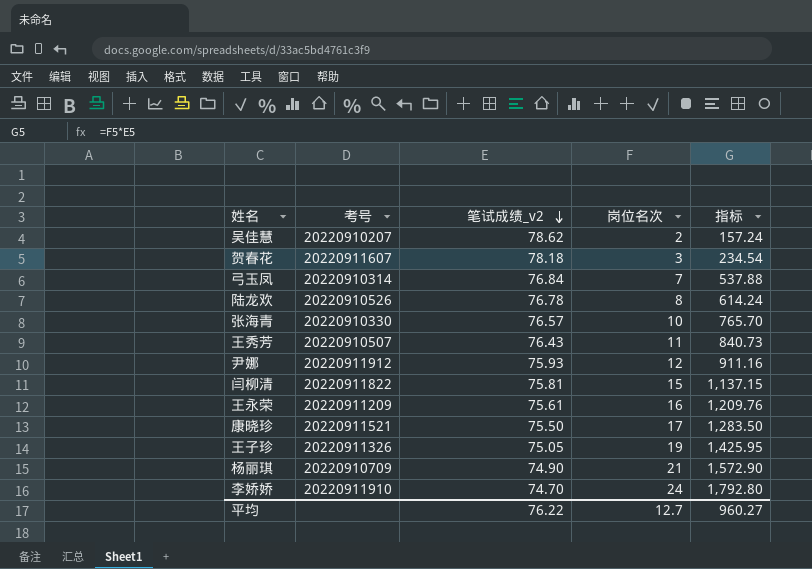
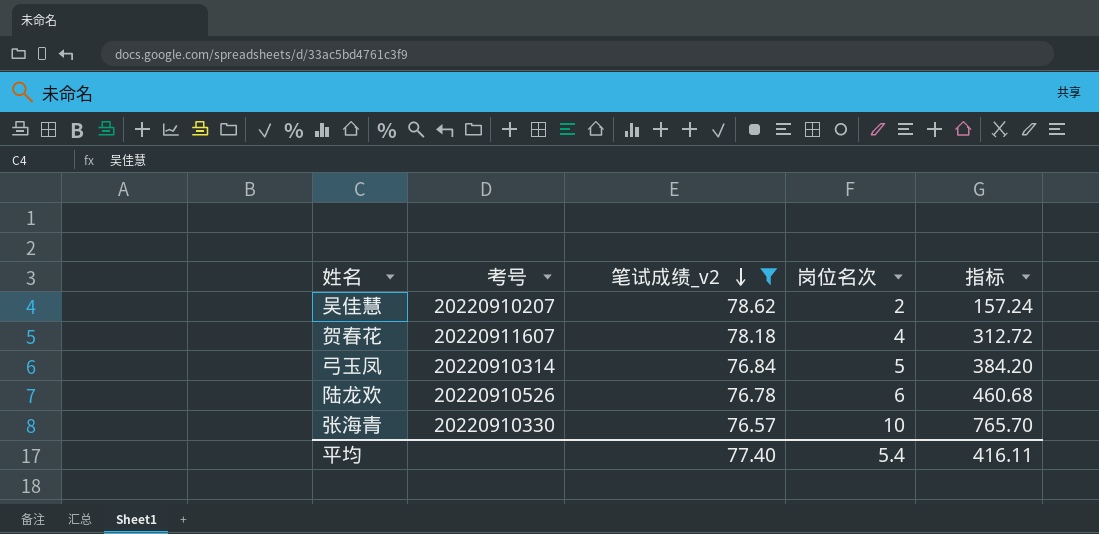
filter: none -> 笔试成绩_v2 >= 76.57
贺春花 | 岗位名次: 3 -> 4
贺春花 | 指标: 234.54 -> 312.72
弓玉凤 | 岗位名次: 7 -> 5
弓玉凤 | 指标: 537.88 -> 384.20
陆龙欢 | 岗位名次: 8 -> 6
陆龙欢 | 指标: 614.24 -> 460.68
平均 | 笔试成绩_v2: 76.22 -> 77.40
平均 | 岗位名次: 12.7 -> 5.4
平均 | 指标: 960.27 -> 416.11

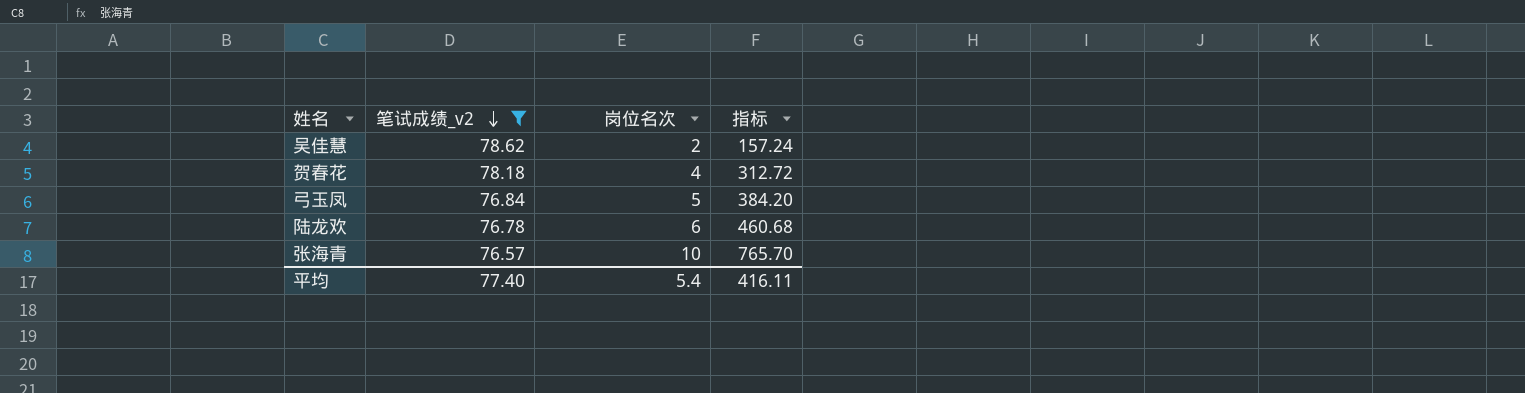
column 考号 | position: 2 -> none

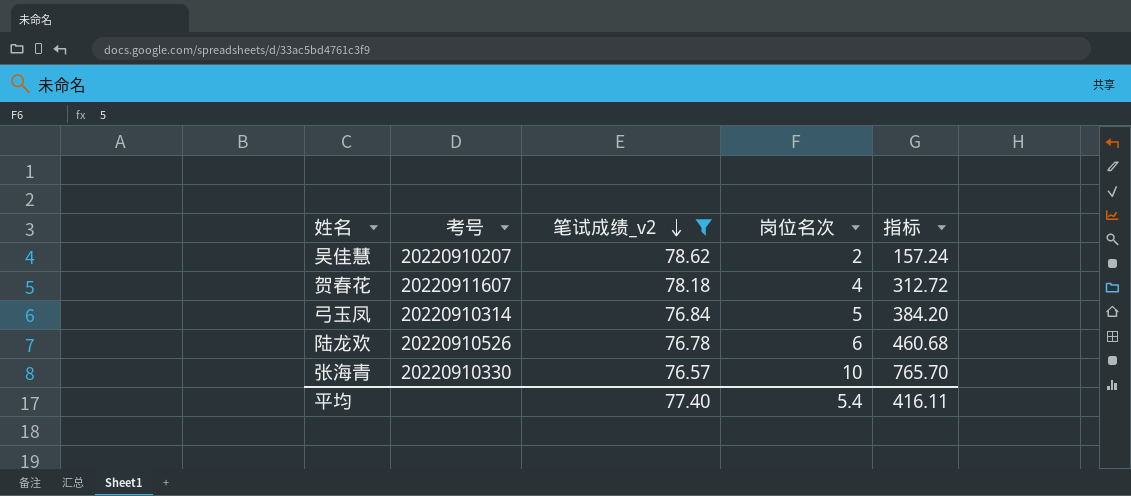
column 考号 | position: none -> 2

